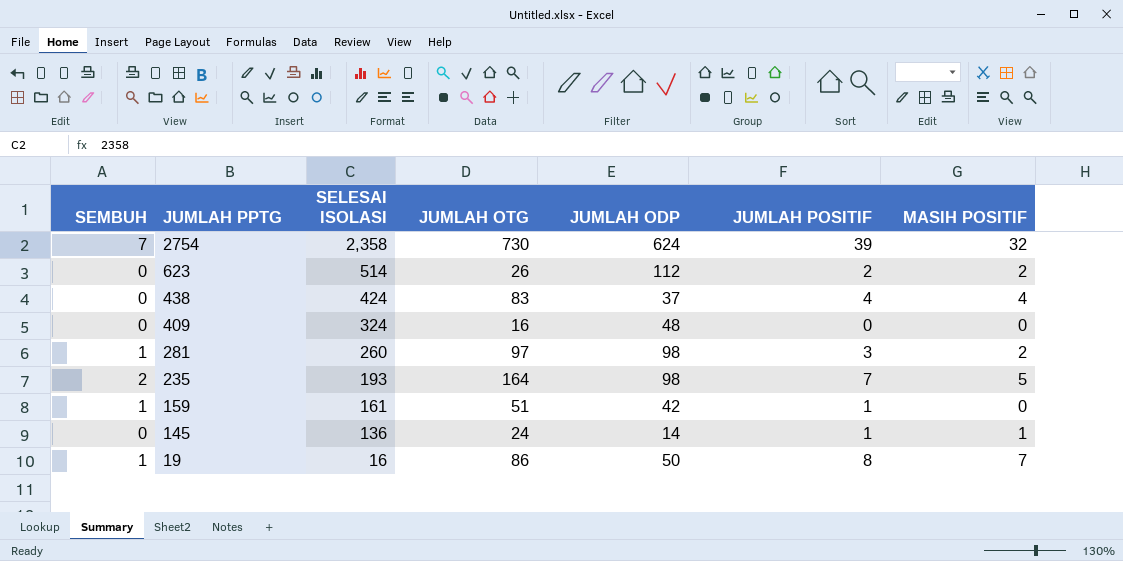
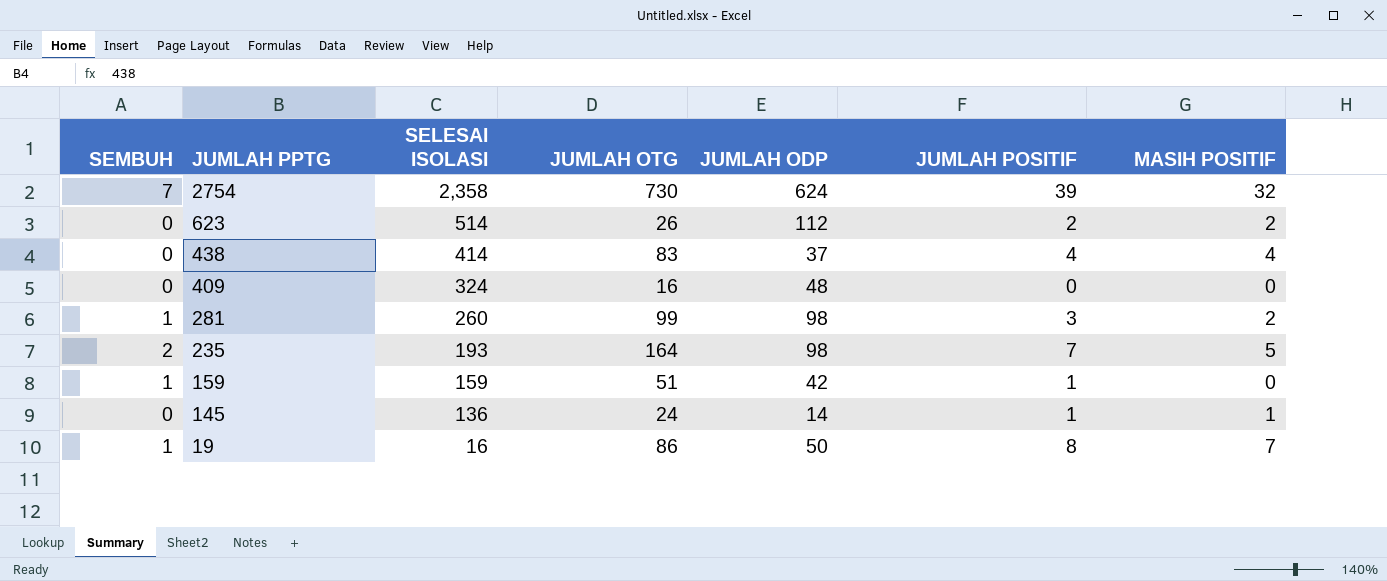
438 | SELESAI ISOLASI: 424 -> 414
281 | JUMLAH OTG: 97 -> 99
159 | SELESAI ISOLASI: 161 -> 159

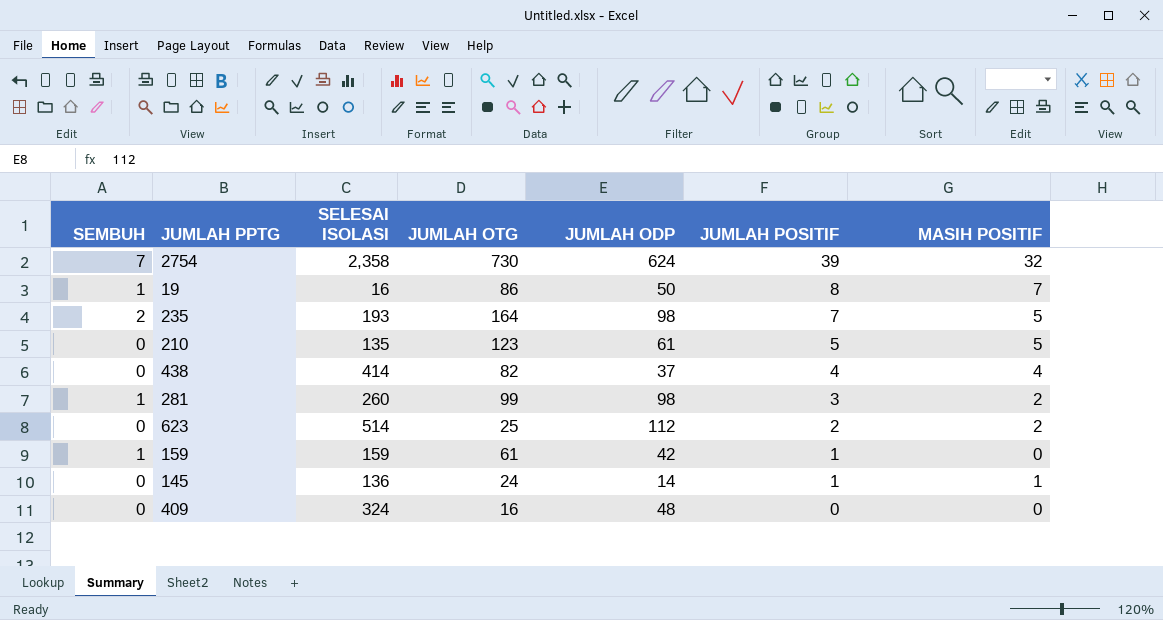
row order: JUMLAH PPTG descending -> JUMLAH POSITIF descending
row 210: none -> 0 | 135 | 123 | 61 | 5 | 5
438 | JUMLAH OTG: 83 -> 82
623 | JUMLAH OTG: 26 -> 25
159 | JUMLAH OTG: 51 -> 61

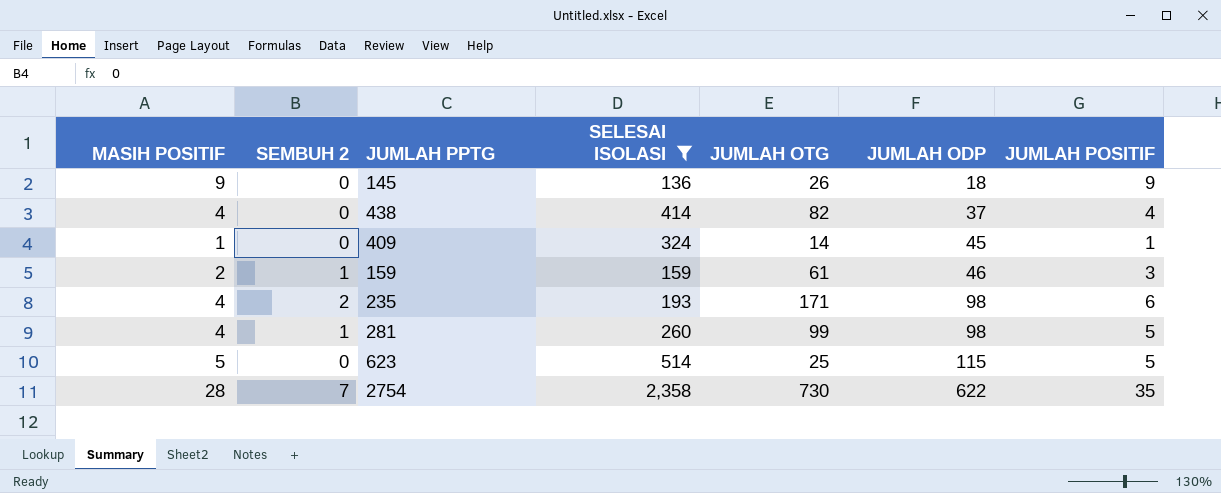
filter: none -> SELESAI ISOLASI >= 136
row order: JUMLAH POSITIF descending -> JUMLAH ODP ascending
column MASIH POSITIF | position: 7 -> 1
column name: SEMBUH -> SEMBUH 2
145 | MASIH POSITIF: 1 -> 9
145 | JUMLAH OTG: 24 -> 26
145 | JUMLAH ODP: 14 -> 18
145 | JUMLAH POSITIF: 1 -> 9
409 | MASIH POSITIF: 0 -> 1
409 | JUMLAH OTG: 16 -> 14
409 | JUMLAH ODP: 48 -> 45
409 | JUMLAH POSITIF: 0 -> 1
159 | MASIH POSITIF: 0 -> 2
159 | JUMLAH ODP: 42 -> 46
159 | JUMLAH POSITIF: 1 -> 3
235 | MASIH POSITIF: 5 -> 4
235 | JUMLAH OTG: 164 -> 171
235 | JUMLAH POSITIF: 7 -> 6
281 | MASIH POSITIF: 2 -> 4
281 | JUMLAH POSITIF: 3 -> 5
623 | MASIH POSITIF: 2 -> 5
623 | JUMLAH ODP: 112 -> 115
623 | JUMLAH POSITIF: 2 -> 5
2754 | MASIH POSITIF: 32 -> 28
2754 | JUMLAH ODP: 624 -> 622
2754 | JUMLAH POSITIF: 39 -> 35

